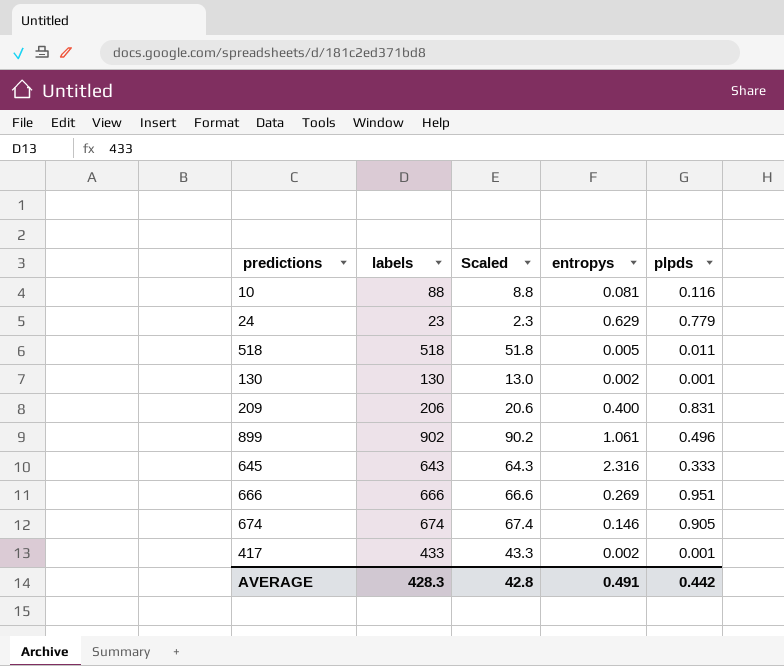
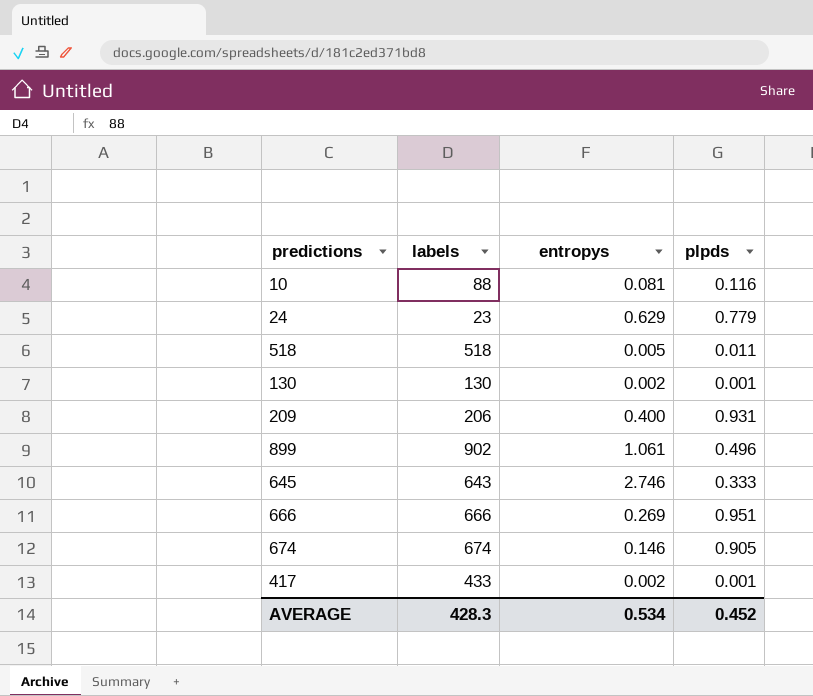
column Scaled | formula: [labels] * 0.1 -> none
209 | plpds: 0.831 -> 0.931
645 | entropys: 2.316 -> 2.746
AVERAGE | entropys: 0.491 -> 0.534
AVERAGE | plpds: 0.442 -> 0.452

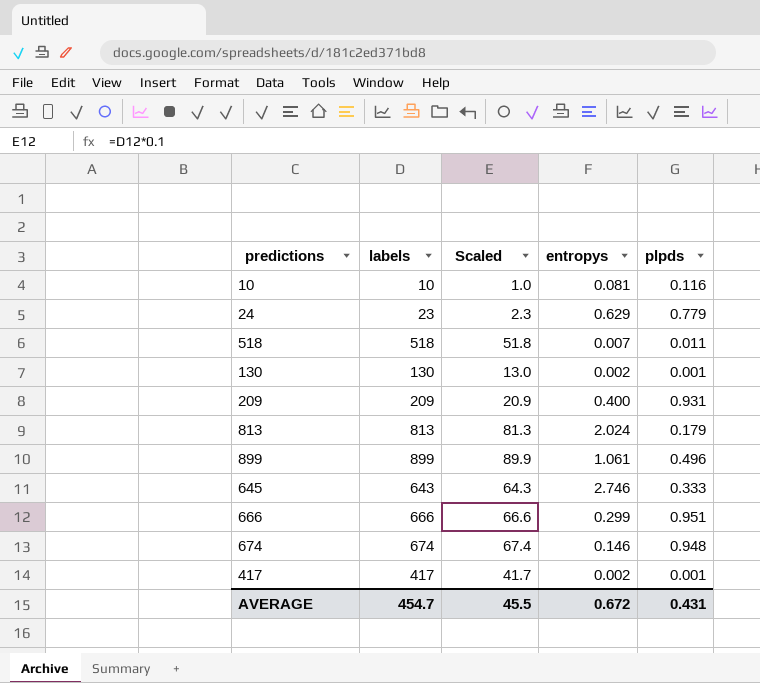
column Scaled | formula: none -> [labels] * 0.1
10 | labels: 88 -> 10
518 | entropys: 0.005 -> 0.007
209 | labels: 206 -> 209
row 813: none -> 813 | 81.3 | 2.024 | 0.179
899 | labels: 902 -> 899
666 | entropys: 0.269 -> 0.299
674 | plpds: 0.905 -> 0.948
417 | labels: 433 -> 417
AVERAGE | labels: 428.3 -> 454.7
AVERAGE | entropys: 0.534 -> 0.672
AVERAGE | plpds: 0.452 -> 0.431

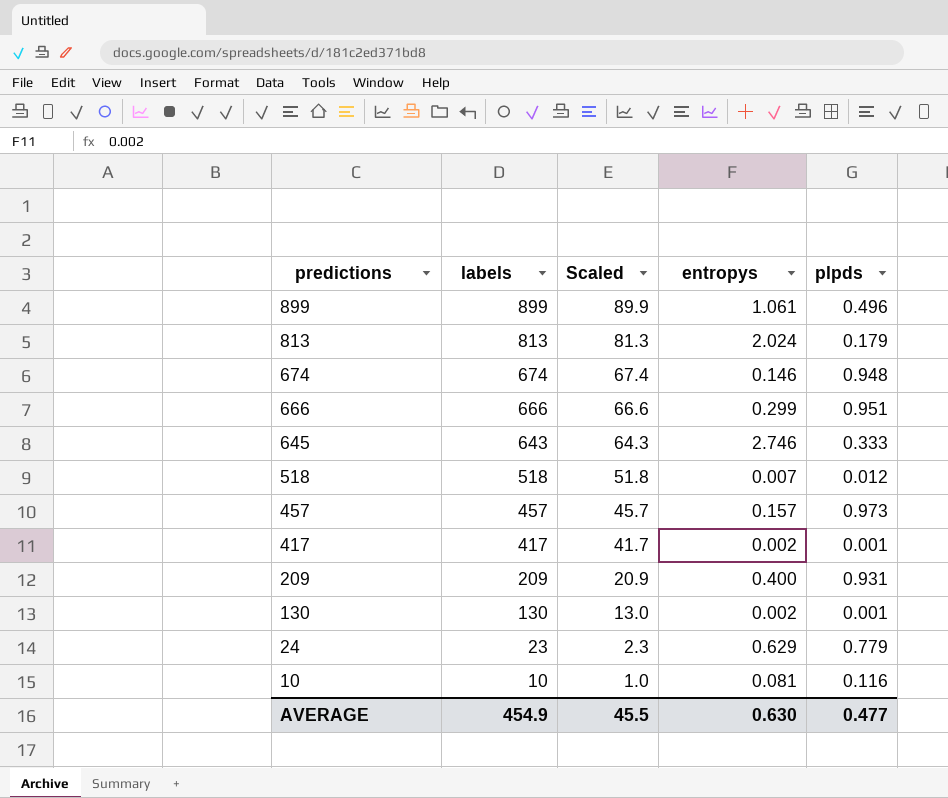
row order: none -> predictions descending
518 | plpds: 0.011 -> 0.012
row 457: none -> 457 | 45.7 | 0.157 | 0.973
AVERAGE | labels: 454.7 -> 454.9
AVERAGE | entropys: 0.672 -> 0.630
AVERAGE | plpds: 0.431 -> 0.477

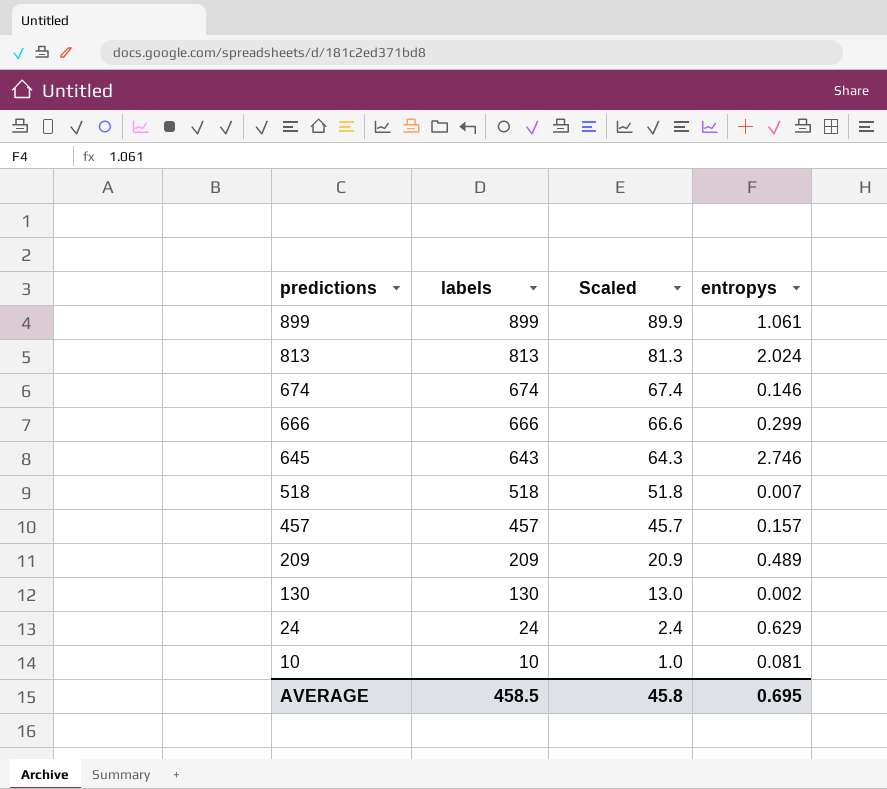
column plpds | position: 5 -> none
row 417: 417 | 41.7 | 0.002 | 0.001 -> none
209 | entropys: 0.400 -> 0.489
24 | labels: 23 -> 24
24 | Scaled: 2.3 -> 2.4
AVERAGE | labels: 454.9 -> 458.5
AVERAGE | Scaled: 45.5 -> 45.8
AVERAGE | entropys: 0.630 -> 0.695

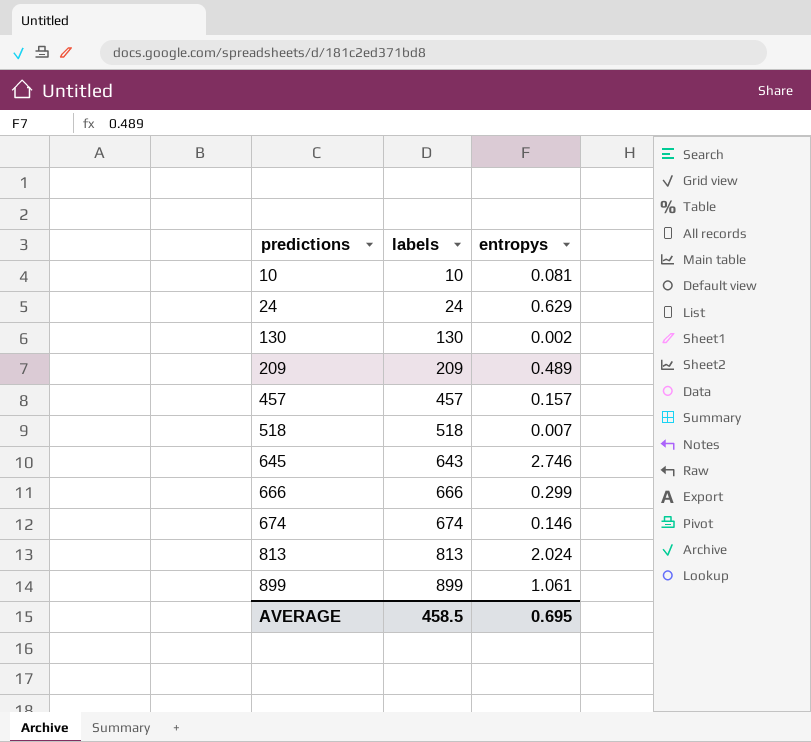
row order: predictions descending -> predictions ascending
column Scaled | formula: [labels] * 0.1 -> none

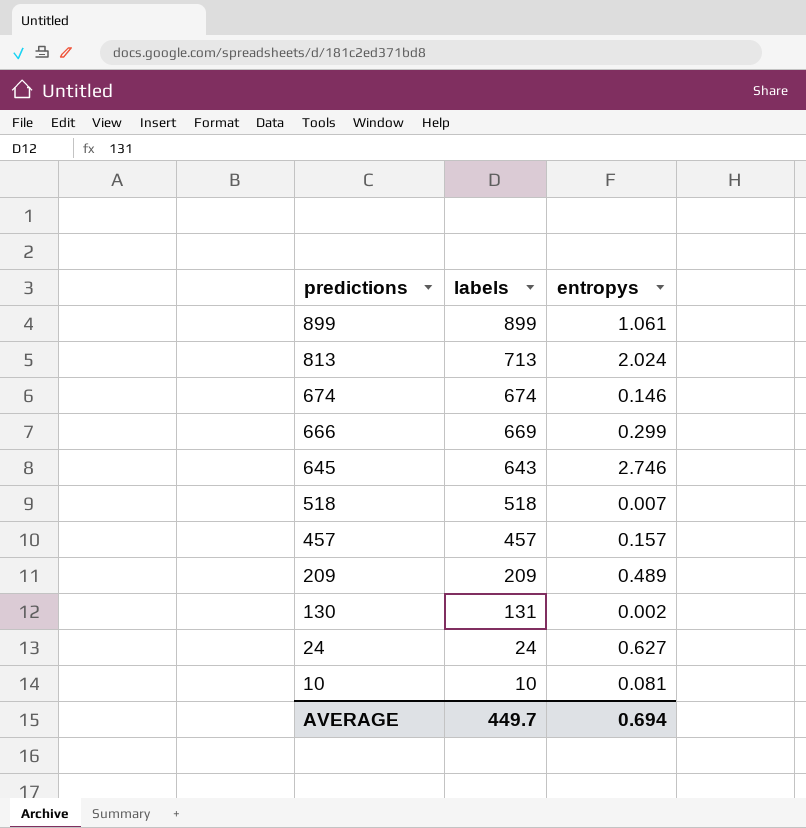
row order: predictions ascending -> predictions descending
813 | labels: 813 -> 713
666 | labels: 666 -> 669
130 | labels: 130 -> 131
24 | entropys: 0.629 -> 0.627
AVERAGE | labels: 458.5 -> 449.7
AVERAGE | entropys: 0.695 -> 0.694

